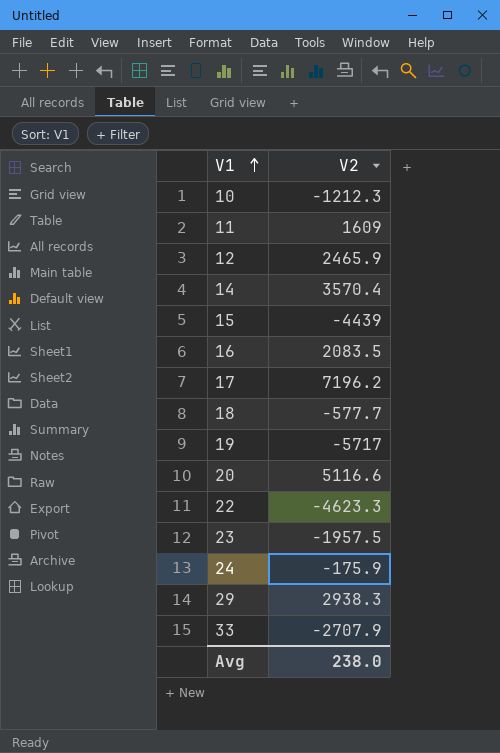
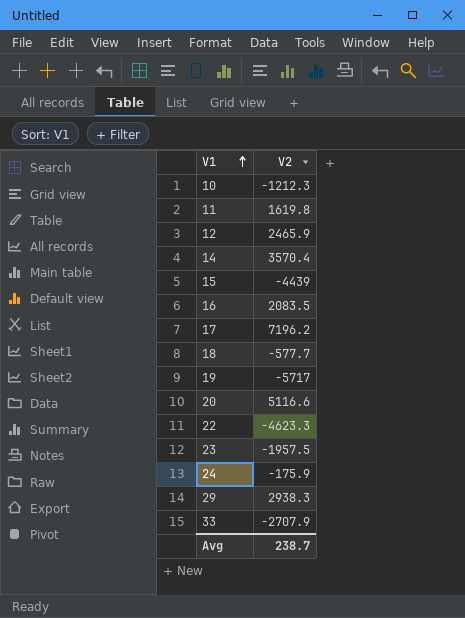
11 | V2: 1609 -> 1619.8
Avg | V2: 238.0 -> 238.7

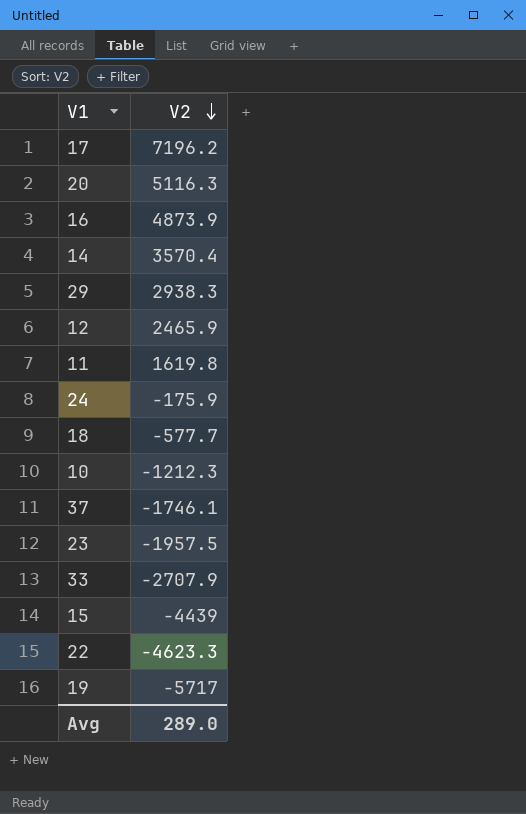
row order: V1 ascending -> V2 descending
20 | V2: 5116.6 -> 5116.3
16 | V2: 2083.5 -> 4873.9
row 37: none -> -1746.1
Avg | V2: 238.7 -> 289.0

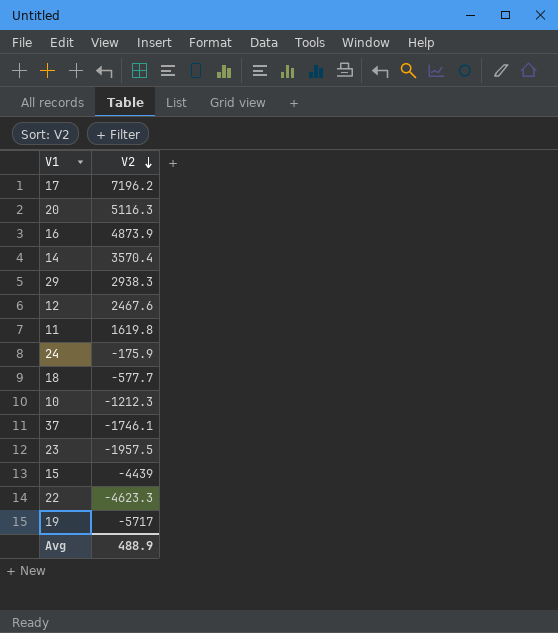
row 33: -2707.9 -> none
12 | V2: 2465.9 -> 2467.6
Avg | V2: 289.0 -> 488.9

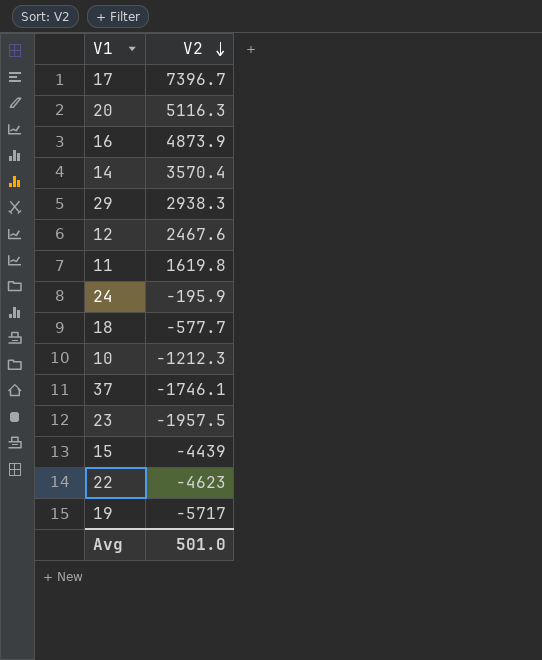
17 | V2: 7196.2 -> 7396.7
24 | V2: -175.9 -> -195.9
22 | V2: -4623.3 -> -4623
Avg | V2: 488.9 -> 501.0

